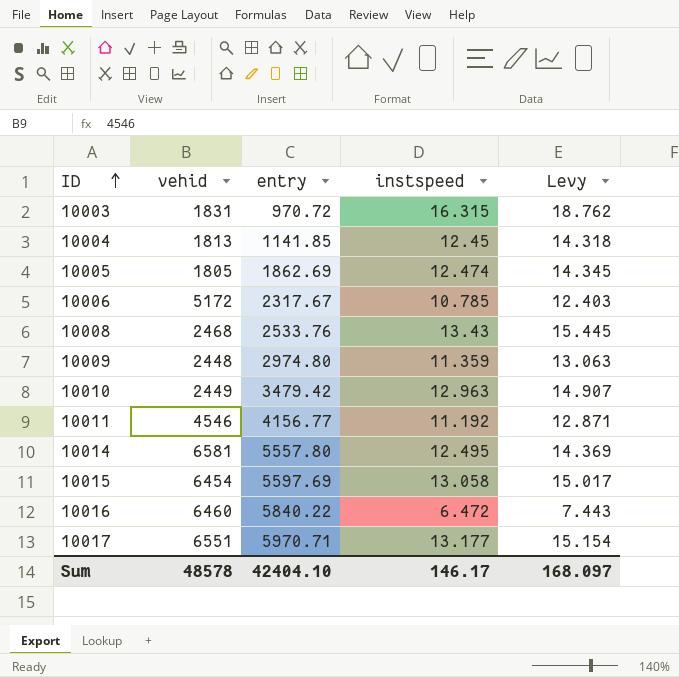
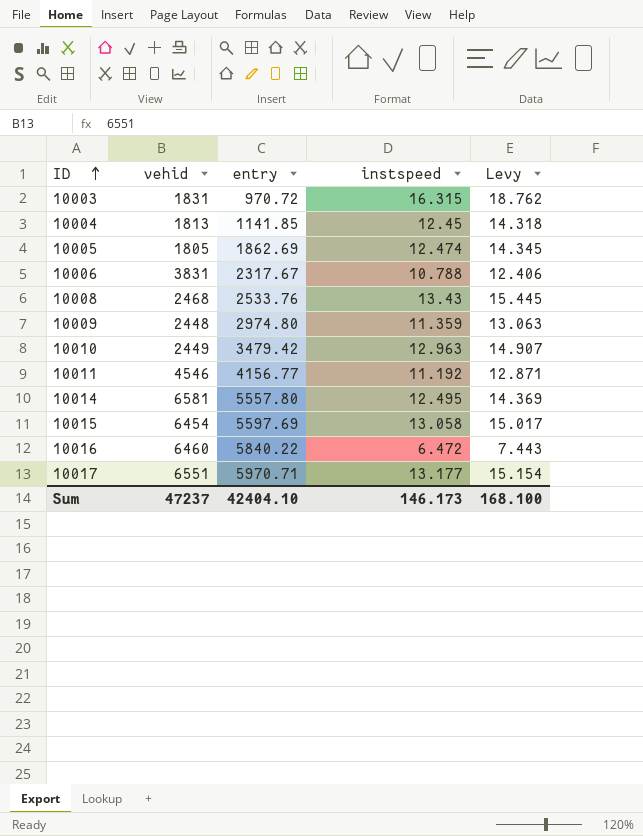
10006 | vehid: 5172 -> 3831
10006 | instspeed: 10.785 -> 10.788
10006 | Levy: 12.403 -> 12.406
Sum | vehid: 48578 -> 47237
Sum | instspeed: 146.17 -> 146.173
Sum | Levy: 168.097 -> 168.100

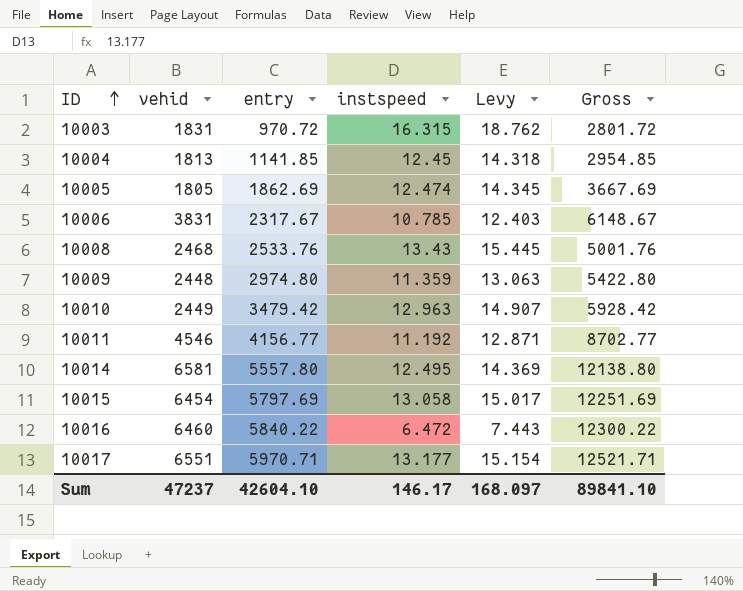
column Gross | formula: none -> [vehid] + [entry]
10006 | instspeed: 10.788 -> 10.785
10006 | Levy: 12.406 -> 12.403
10015 | entry: 5597.69 -> 5797.69
Sum | entry: 42404.10 -> 42604.10
Sum | instspeed: 146.173 -> 146.17
Sum | Levy: 168.100 -> 168.097

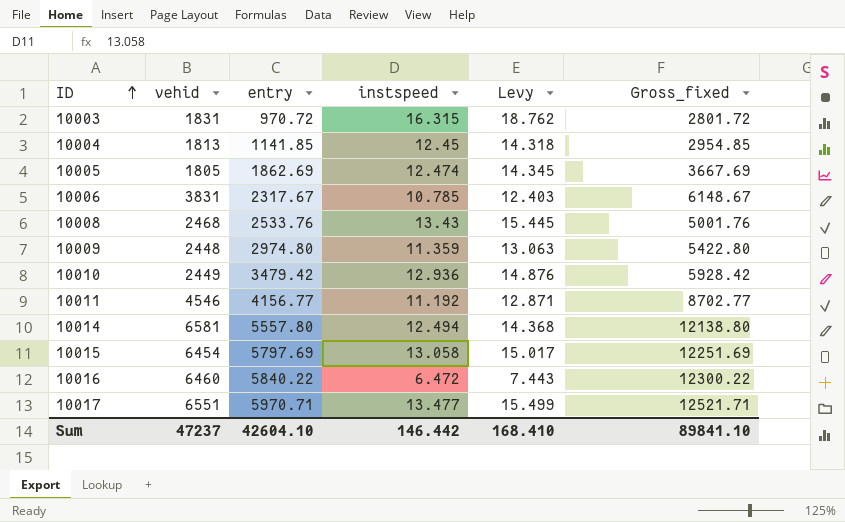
column name: Gross -> Gross_fixed
10010 | instspeed: 12.963 -> 12.936
10010 | Levy: 14.907 -> 14.876
10014 | instspeed: 12.495 -> 12.494
10014 | Levy: 14.369 -> 14.368
10017 | instspeed: 13.177 -> 13.477
10017 | Levy: 15.154 -> 15.499
Sum | instspeed: 146.17 -> 146.442
Sum | Levy: 168.097 -> 168.410

